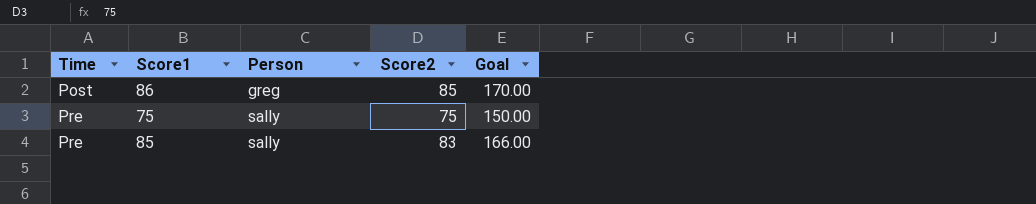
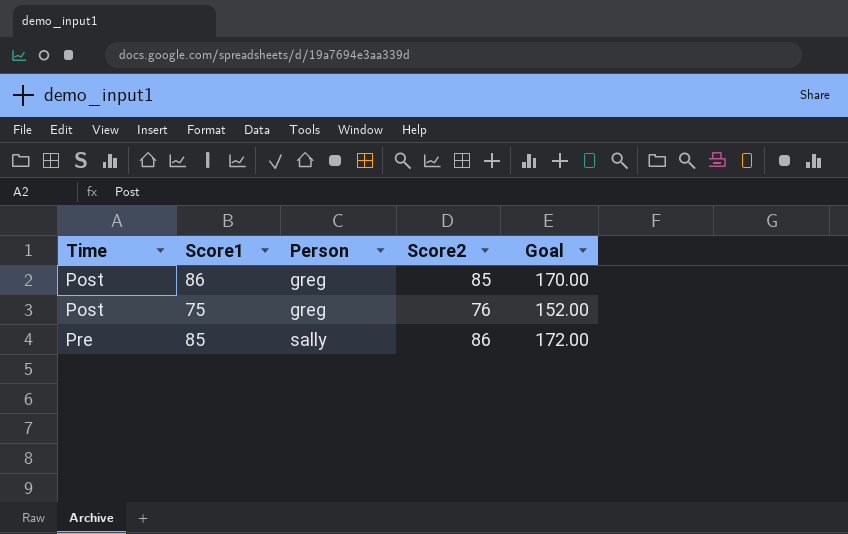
75 | Time: Pre -> Post
75 | Person: sally -> greg
75 | Score2: 75 -> 76
75 | Goal: 150.00 -> 152.00
85 | Score2: 83 -> 86
85 | Goal: 166.00 -> 172.00

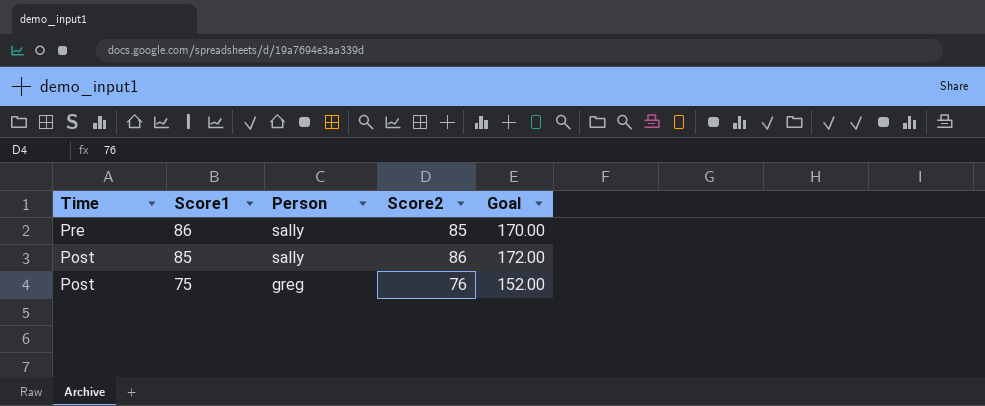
row order: Time ascending -> Time descending
86 | Time: Post -> Pre
86 | Person: greg -> sally
85 | Time: Pre -> Post

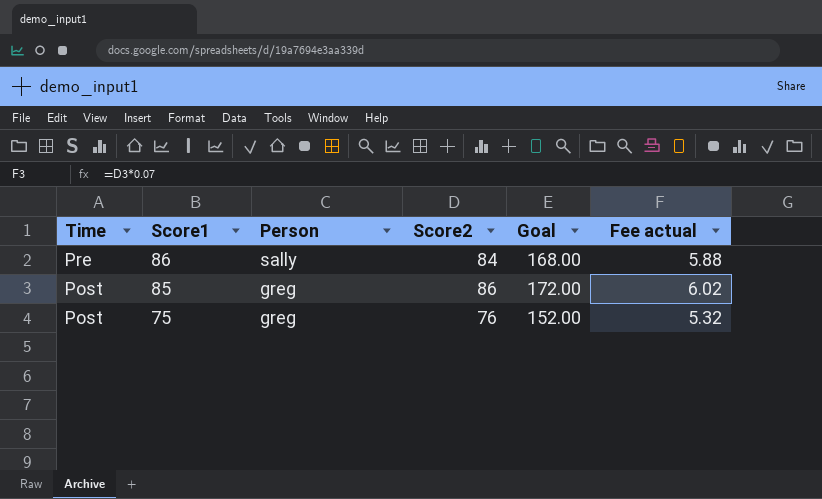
column Fee actual | formula: none -> [Score2] * 0.07
86 | Score2: 85 -> 84
86 | Goal: 170.00 -> 168.00
85 | Person: sally -> greg

